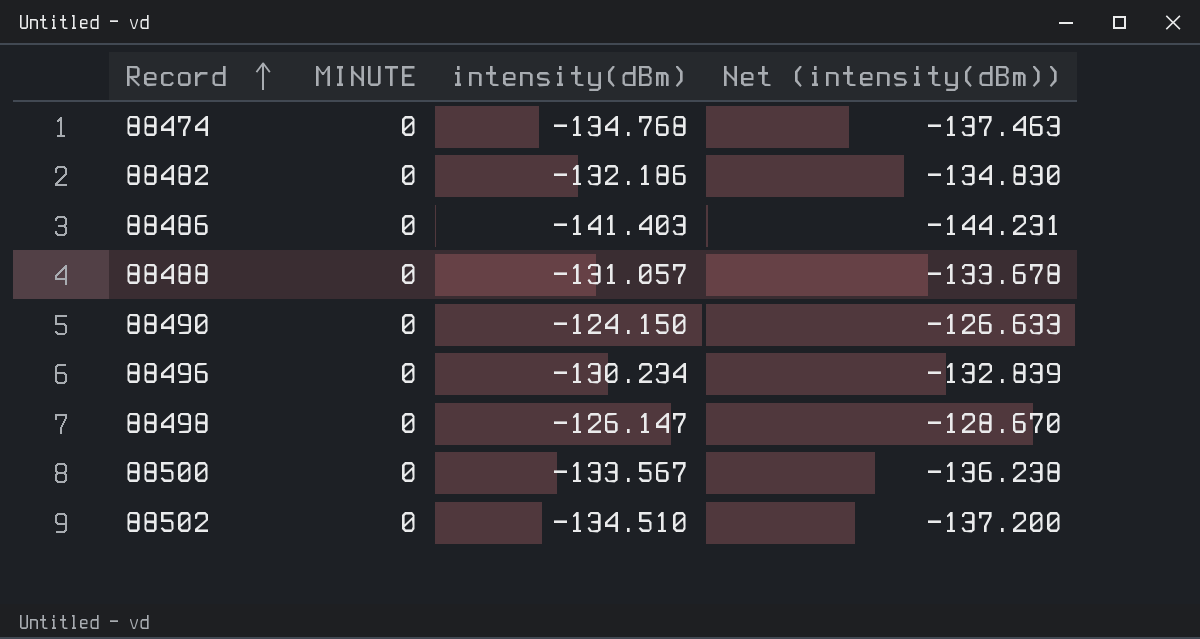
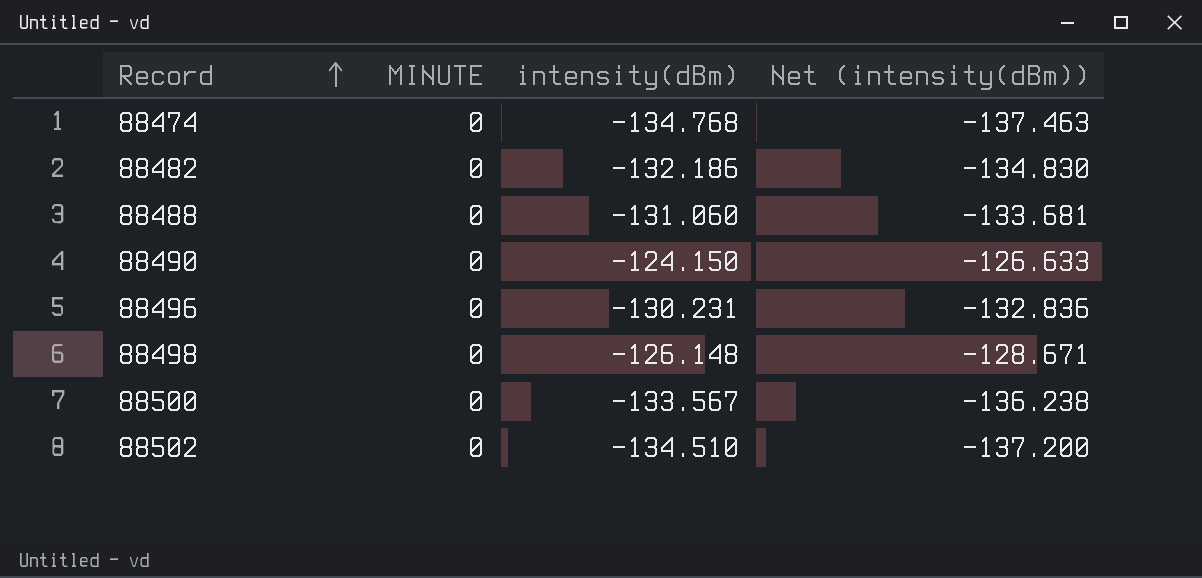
row 88486: 0 | -141.403 | -144.231 -> none
88488 | intensity(dBm): -131.057 -> -131.060
88488 | Net (intensity(dBm)): -133.678 -> -133.681
88496 | intensity(dBm): -130.234 -> -130.231
88496 | Net (intensity(dBm)): -132.839 -> -132.836
88498 | intensity(dBm): -126.147 -> -126.148
88498 | Net (intensity(dBm)): -128.670 -> -128.671

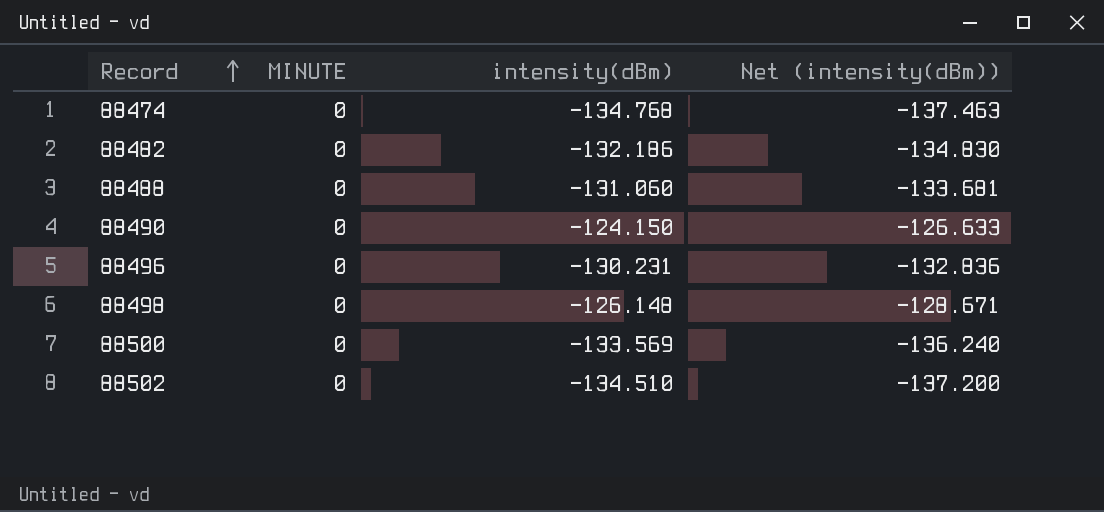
88500 | intensity(dBm): -133.567 -> -133.569
88500 | Net (intensity(dBm)): -136.238 -> -136.240

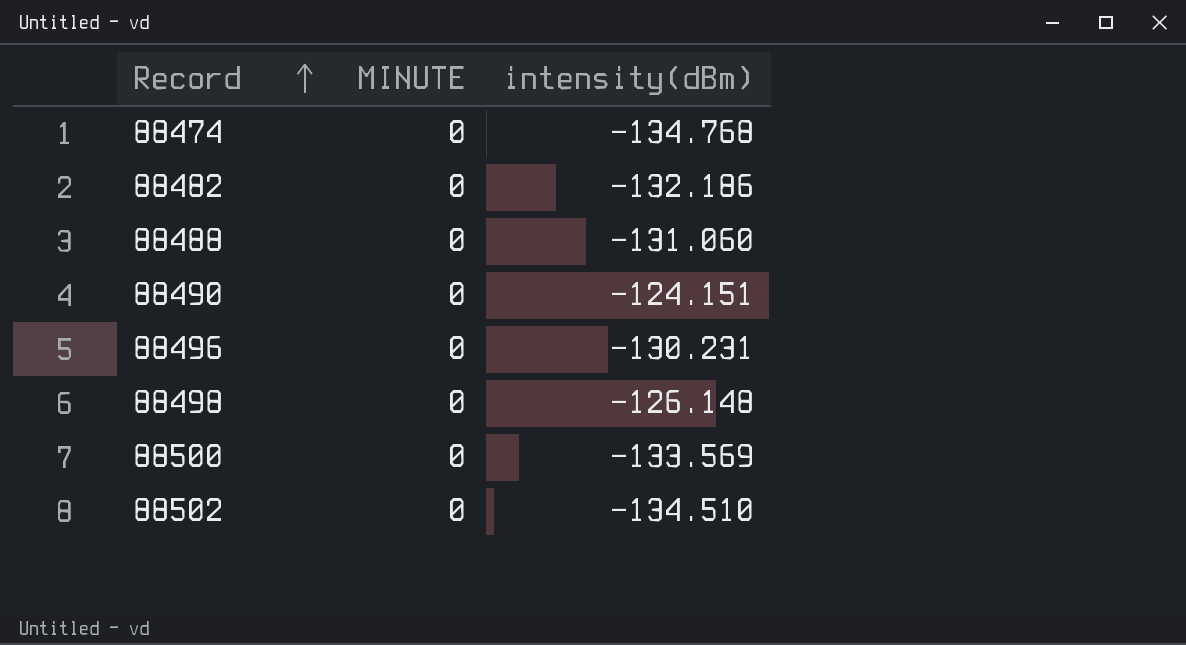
column Net (intensity(dBm)) | formula: [intensity(dBm)] * 1.02 -> none
88490 | intensity(dBm): -124.150 -> -124.151

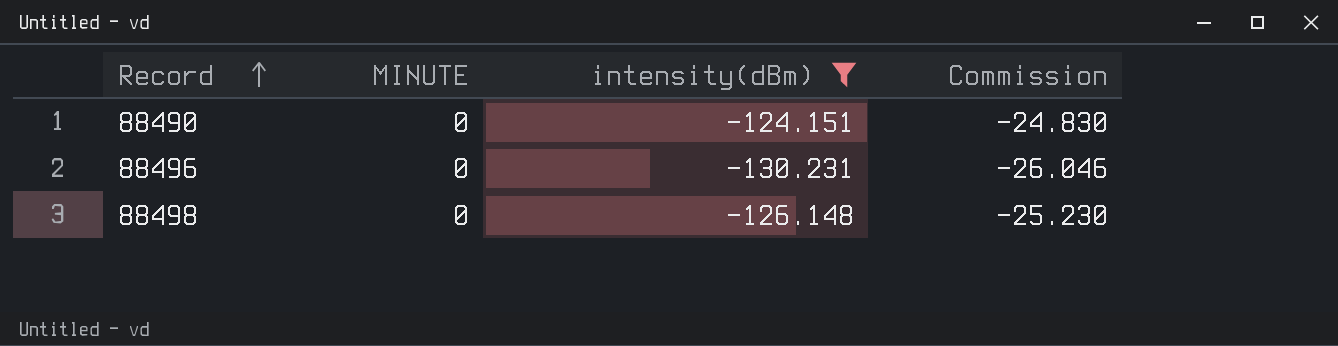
filter: none -> intensity(dBm) >= -130.231
column Commission | formula: none -> [intensity(dBm)] * 0.2

